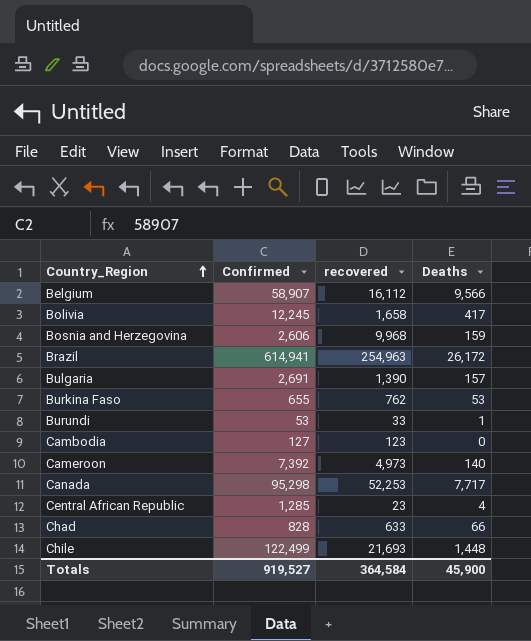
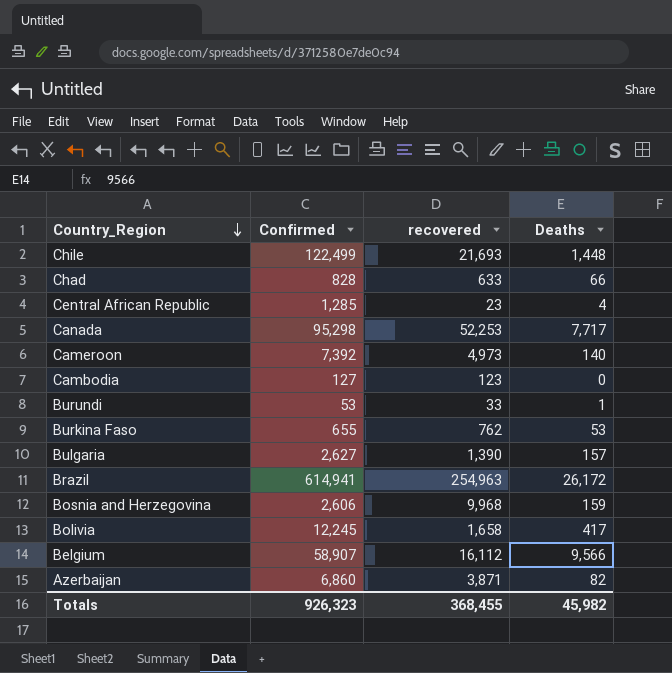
row order: Country_Region ascending -> Country_Region descending
Bulgaria | Confirmed: 2,691 -> 2,627
row Azerbaijan: none -> 6,860 | 3,871 | 82
Totals | Confirmed: 919,527 -> 926,323
Totals | recovered: 364,584 -> 368,455
Totals | Deaths: 45,900 -> 45,982

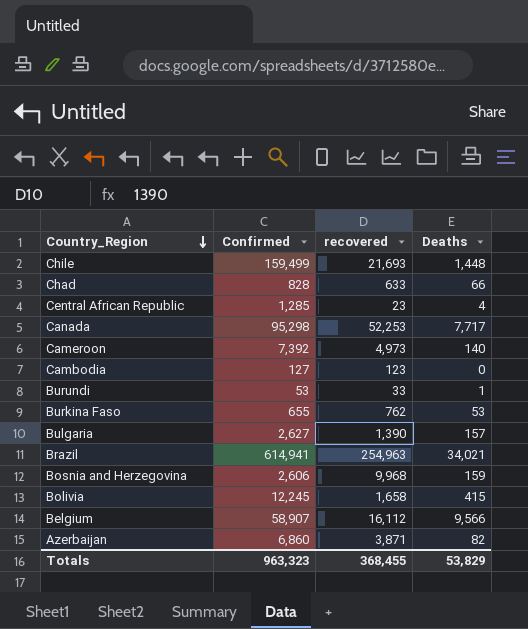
Chile | Confirmed: 122,499 -> 159,499
Brazil | Deaths: 26,172 -> 34,021
Bolivia | Deaths: 417 -> 415
Totals | Confirmed: 926,323 -> 963,323
Totals | Deaths: 45,982 -> 53,829

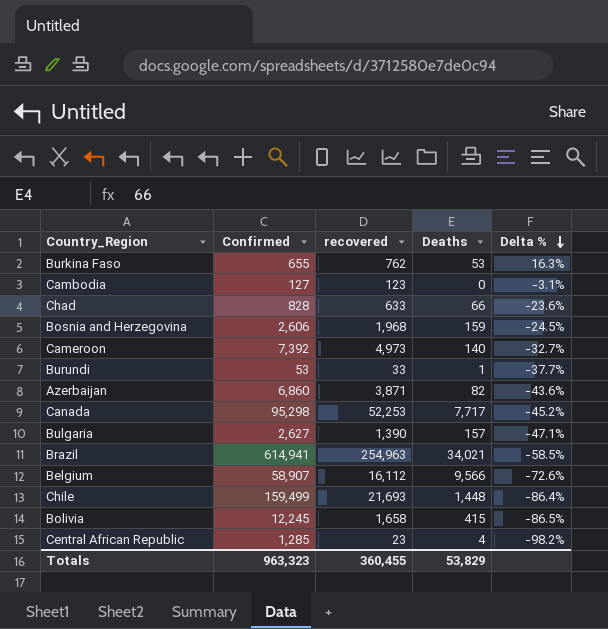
row order: Country_Region descending -> Delta % descending
column Delta % | formula: none -> ([recovered] - [Confirmed]) / [Confirmed]
Bosnia and Herzegovina | recovered: 9,968 -> 1,968
Totals | recovered: 368,455 -> 360,455

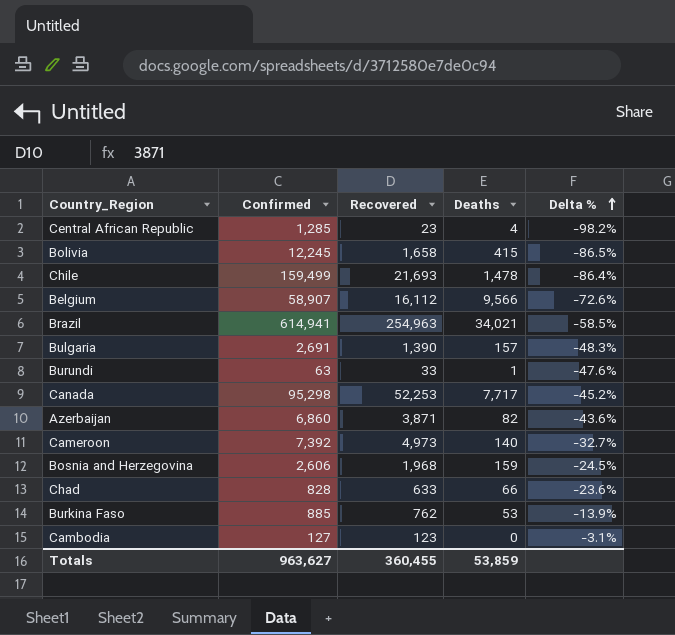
row order: Delta % descending -> Delta % ascending
column name: recovered -> Recovered
Chile | Deaths: 1,448 -> 1,478
Bulgaria | Confirmed: 2,627 -> 2,691
Bulgaria | Delta %: -47.1% -> -48.3%
Burundi | Confirmed: 53 -> 63
Burundi | Delta %: -37.7% -> -47.6%
Burkina Faso | Confirmed: 655 -> 885
Burkina Faso | Delta %: 16.3% -> -13.9%
Totals | Confirmed: 963,323 -> 963,627
Totals | Deaths: 53,829 -> 53,859

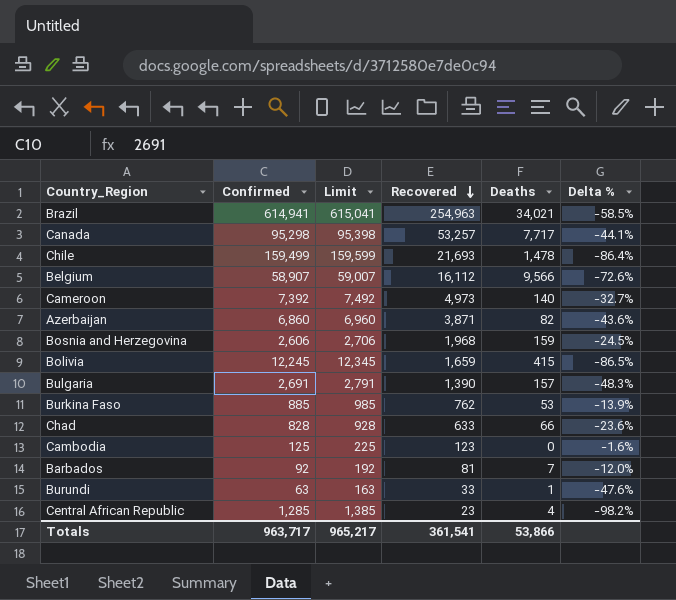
row order: Delta % ascending -> Recovered descending
column Limit | formula: none -> [Confirmed] + 100
Canada | Recovered: 52,253 -> 53,257
Canada | Delta %: -45.2% -> -44.1%
Bolivia | Recovered: 1,658 -> 1,659
Cambodia | Confirmed: 127 -> 125
Cambodia | Delta %: -3.1% -> -1.6%
row Barbados: none -> 92 | 192 | 81 | 7 | -12.0%
Totals | Confirmed: 963,627 -> 963,717
Totals | Recovered: 360,455 -> 361,541
Totals | Deaths: 53,859 -> 53,866

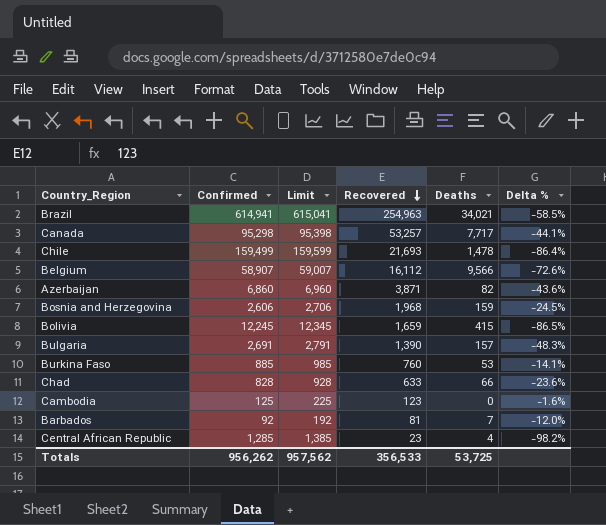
row Cameroon: 7,392 | 7,492 | 4,973 | 140 | -32.7% -> none
row Burundi: 63 | 163 | 33 | 1 | -47.6% -> none
Burkina Faso | Recovered: 762 -> 760
Burkina Faso | Delta %: -13.9% -> -14.1%
Totals | Confirmed: 963,717 -> 956,262
Totals | Limit: 965,217 -> 957,562
Totals | Recovered: 361,541 -> 356,533
Totals | Deaths: 53,866 -> 53,725

